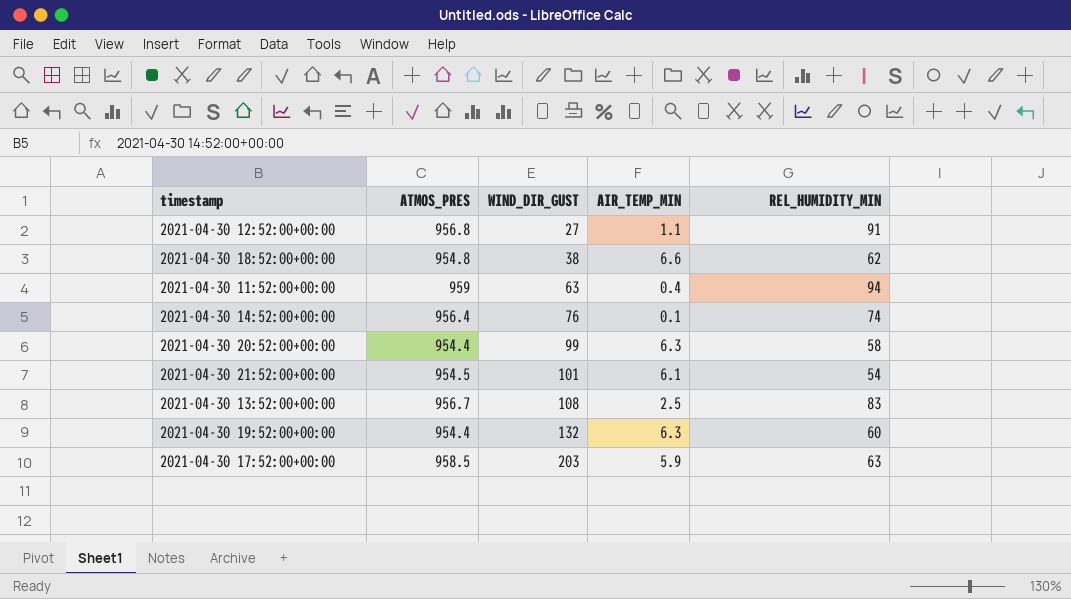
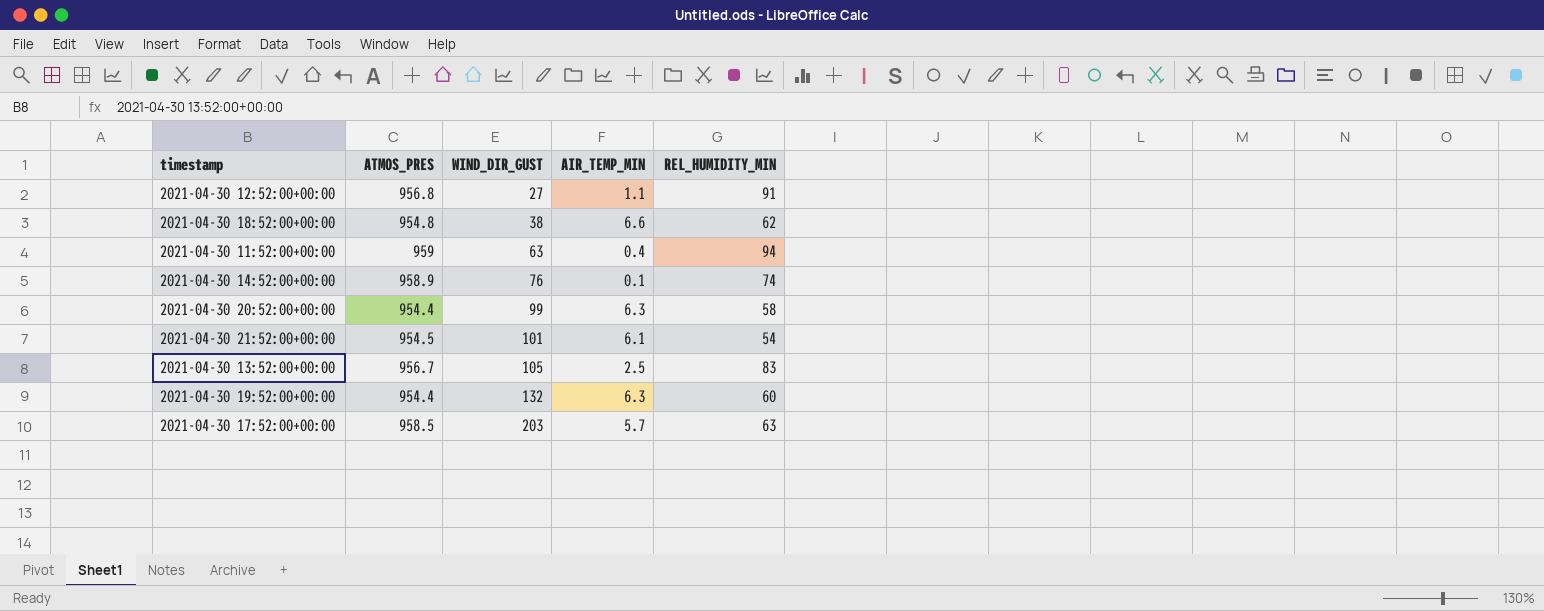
2021-04-30 14:52:00+00:00 | ATMOS_PRES: 956.4 -> 958.9
2021-04-30 13:52:00+00:00 | WIND_DIR_GUST: 108 -> 105
2021-04-30 17:52:00+00:00 | AIR_TEMP_MIN: 5.9 -> 5.7

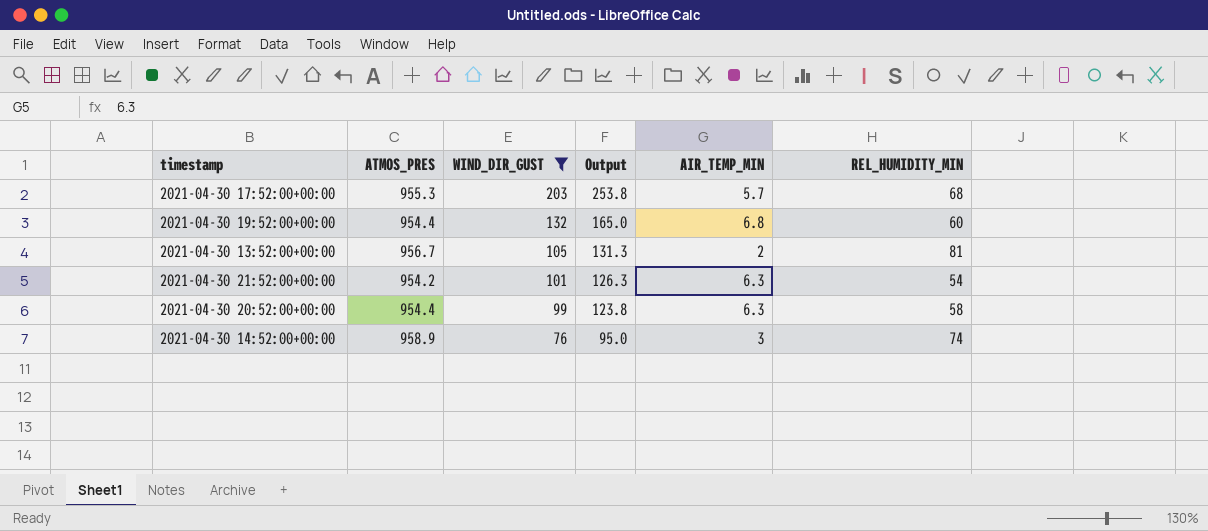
filter: none -> WIND_DIR_GUST >= 76
row order: WIND_DIR_GUST ascending -> WIND_DIR_GUST descending
column Output | formula: none -> [WIND_DIR_GUST] * 1.25
2021-04-30 17:52:00+00:00 | ATMOS_PRES: 958.5 -> 955.3
2021-04-30 17:52:00+00:00 | REL_HUMIDITY_MIN: 63 -> 68
2021-04-30 19:52:00+00:00 | AIR_TEMP_MIN: 6.3 -> 6.8
2021-04-30 13:52:00+00:00 | AIR_TEMP_MIN: 2.5 -> 2
2021-04-30 13:52:00+00:00 | REL_HUMIDITY_MIN: 83 -> 81
2021-04-30 21:52:00+00:00 | ATMOS_PRES: 954.5 -> 954.2
2021-04-30 21:52:00+00:00 | AIR_TEMP_MIN: 6.1 -> 6.3
2021-04-30 14:52:00+00:00 | AIR_TEMP_MIN: 0.1 -> 3

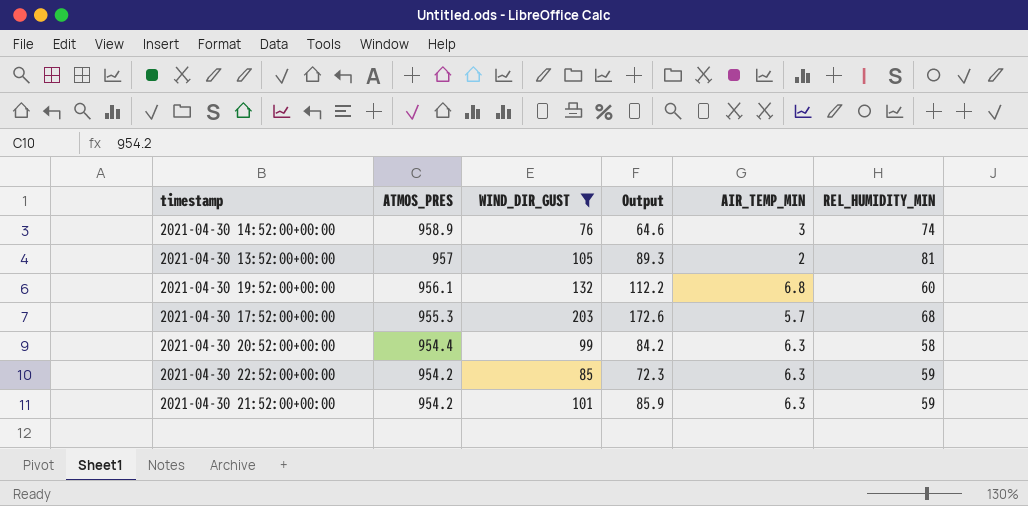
row order: WIND_DIR_GUST descending -> ATMOS_PRES descending
column Output | formula: [WIND_DIR_GUST] * 1.25 -> [WIND_DIR_GUST] * 0.85
2021-04-30 13:52:00+00:00 | ATMOS_PRES: 956.7 -> 957
2021-04-30 19:52:00+00:00 | ATMOS_PRES: 954.4 -> 956.1
row 2021-04-30 22:52:00+00:00: none -> 954.2 | 85 | 72.3 | 6.3 | 59
2021-04-30 21:52:00+00:00 | REL_HUMIDITY_MIN: 54 -> 59

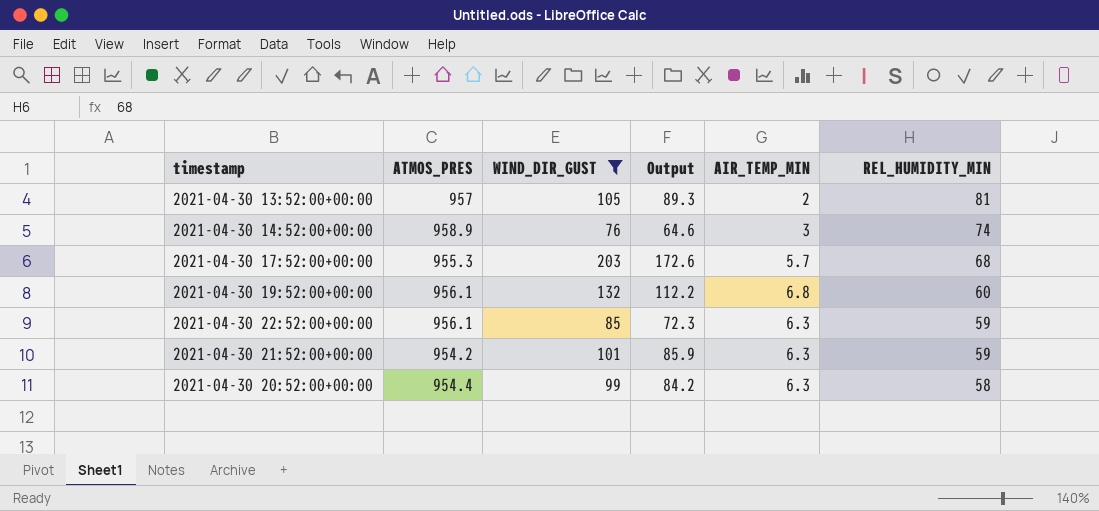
row order: ATMOS_PRES descending -> REL_HUMIDITY_MIN descending
2021-04-30 22:52:00+00:00 | ATMOS_PRES: 954.2 -> 956.1

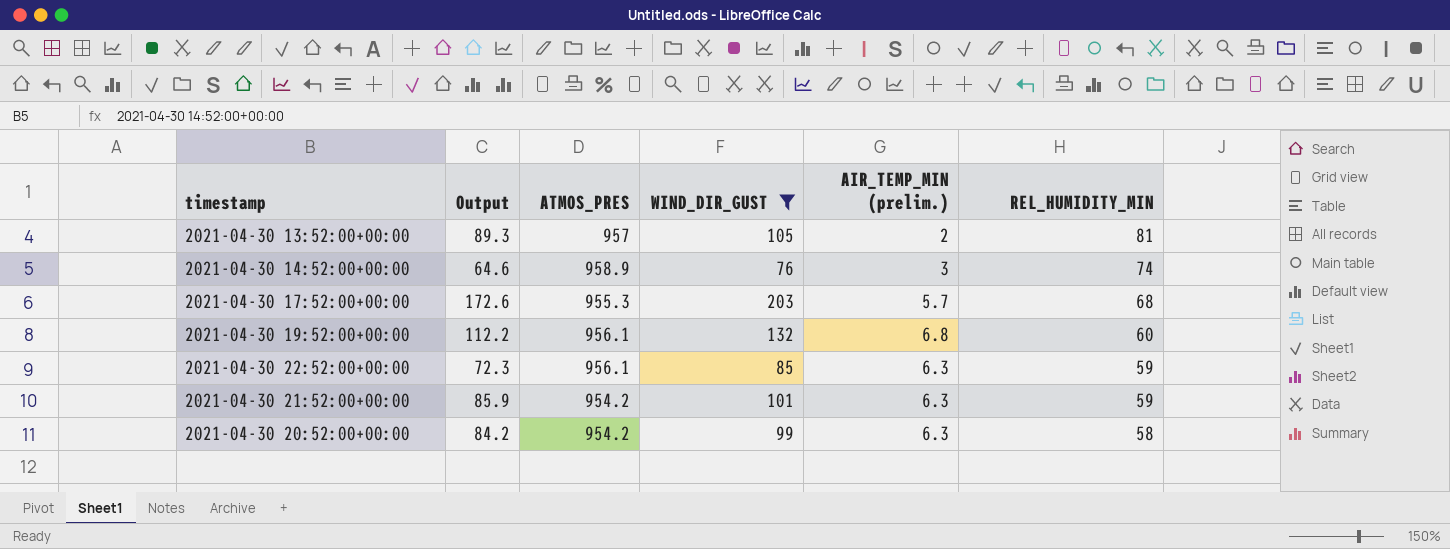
column Output | position: 4 -> 2
column name: AIR_TEMP_MIN -> AIR_TEMP_MIN (prelim.)
2021-04-30 20:52:00+00:00 | ATMOS_PRES: 954.4 -> 954.2

